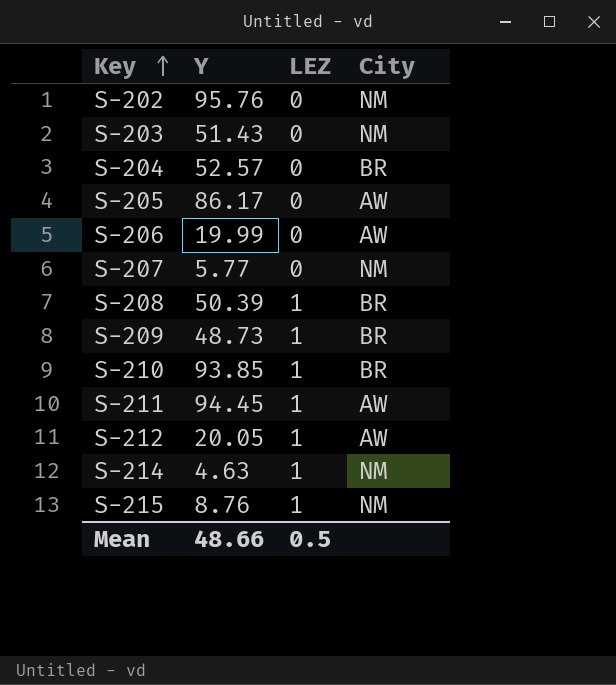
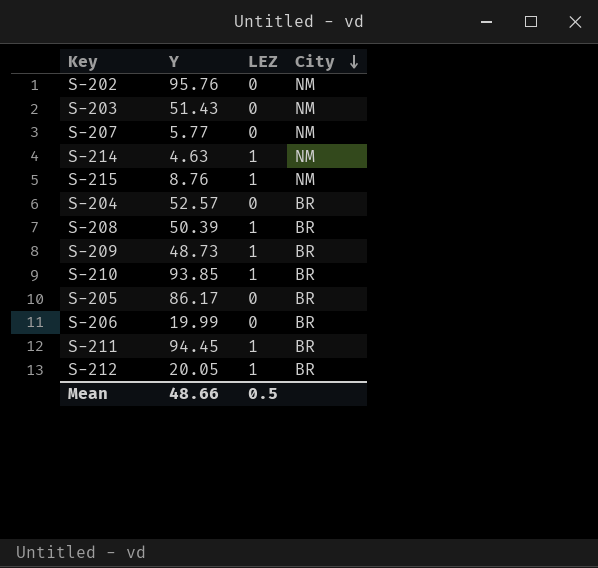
row order: Key ascending -> City descending
S-205 | City: AW -> BR
S-206 | City: AW -> BR
S-211 | City: AW -> BR
S-212 | City: AW -> BR

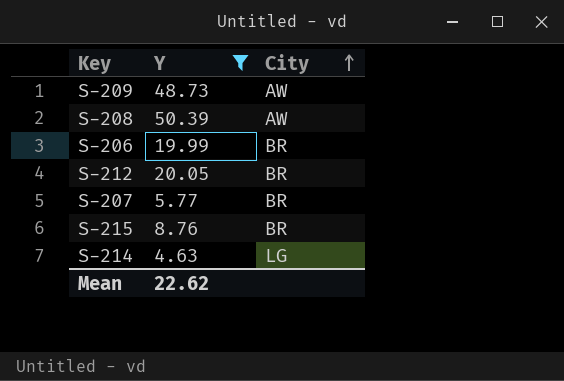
filter: none -> Y <= 50.39
row order: City descending -> City ascending
column LEZ | position: 3 -> none
S-209 | City: BR -> AW
S-208 | City: BR -> AW
S-207 | City: NM -> BR
S-215 | City: NM -> BR
S-214 | City: NM -> LG
Mean | Y: 48.66 -> 22.62

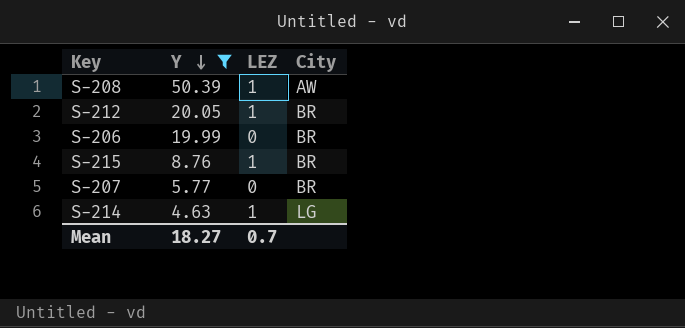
row order: City ascending -> Y descending
column LEZ | position: none -> 3
row S-209: 48.73 | AW -> none
Mean | Y: 22.62 -> 18.27

